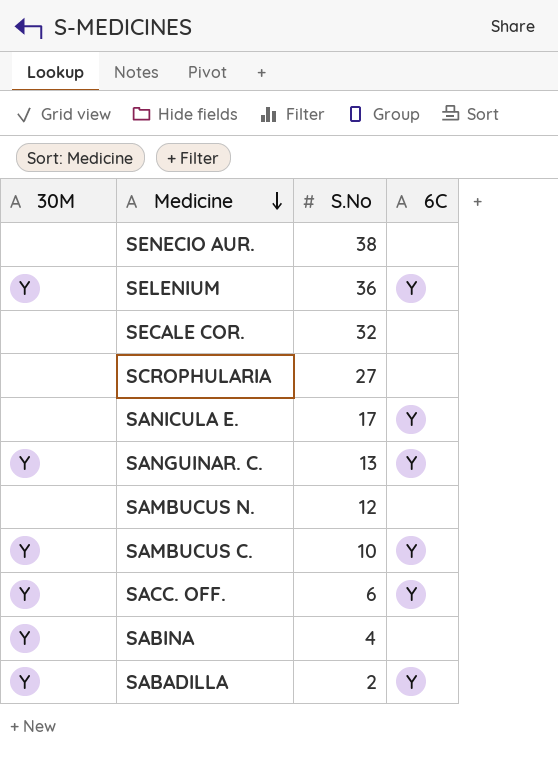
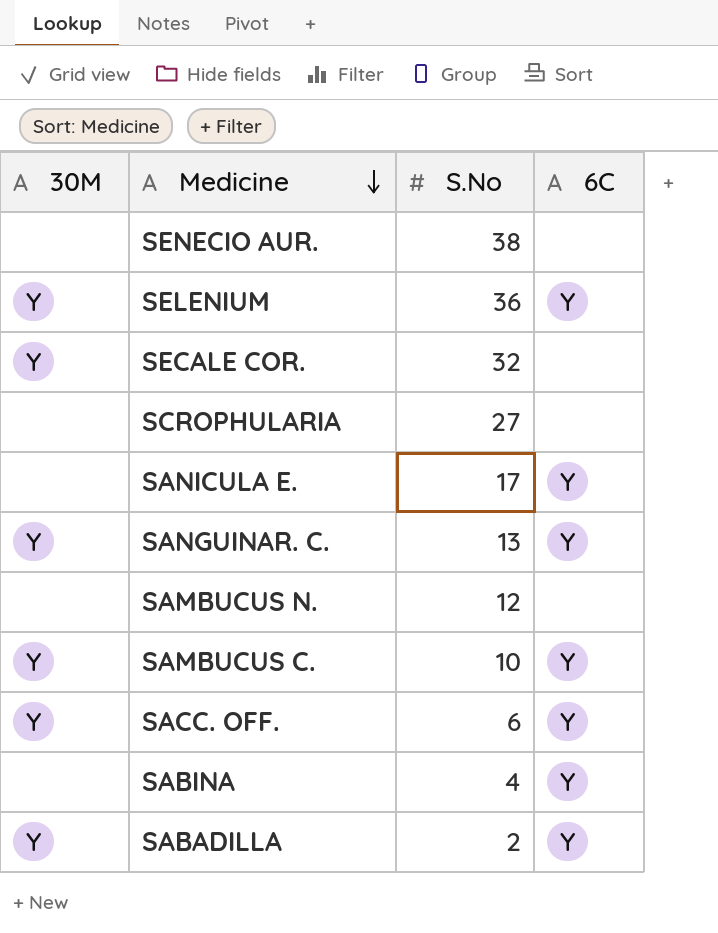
SECALE COR. | 30M: none -> Y
SABINA | 30M: Y -> none
SABINA | 6C: none -> Y

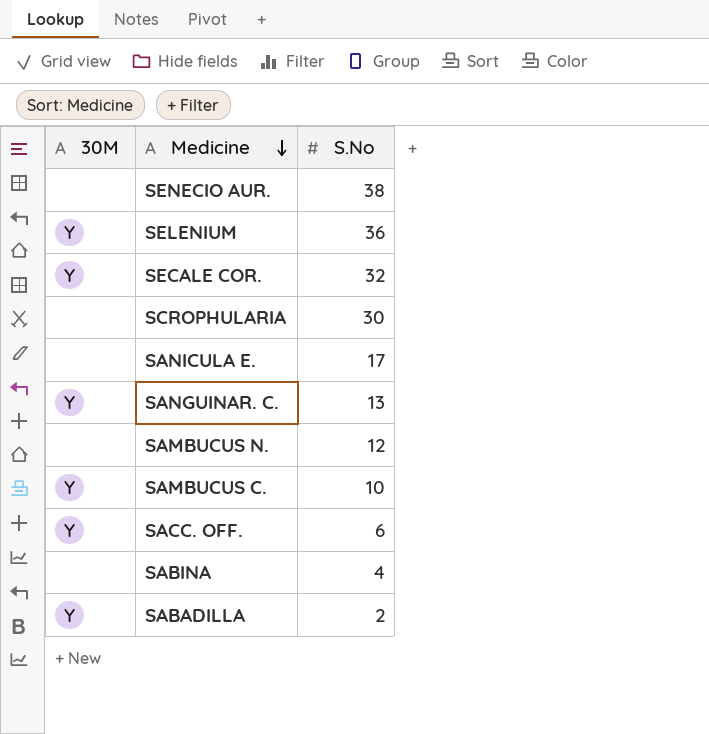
column 6C | position: 4 -> none
SCROPHULARIA | S.No: 27 -> 30

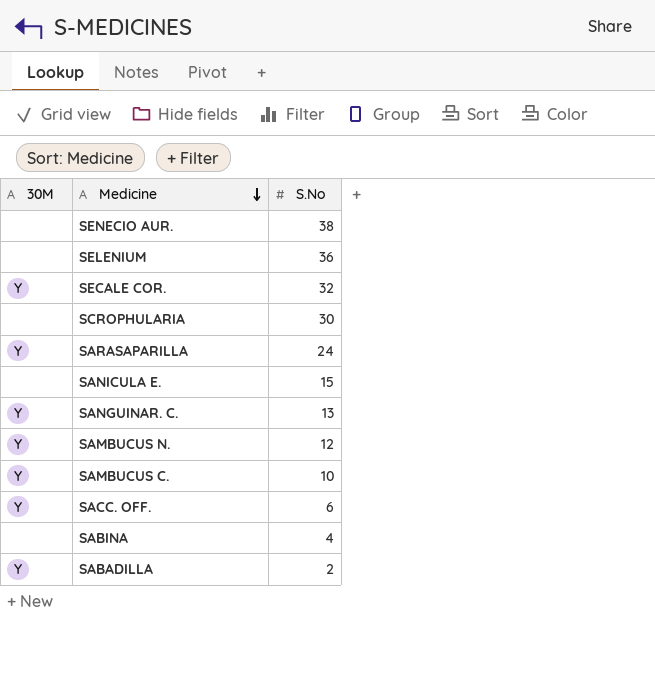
SELENIUM | 30M: Y -> none
row SARASAPARILLA: none -> Y | 24
SANICULA E. | S.No: 17 -> 15
SAMBUCUS N. | 30M: none -> Y

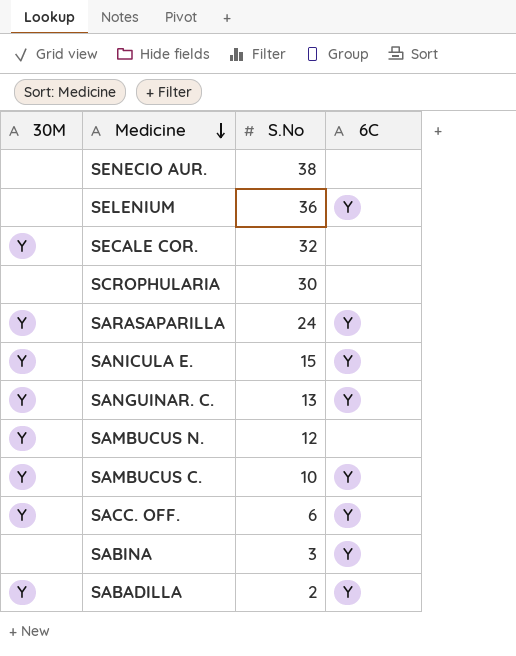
column 6C | position: none -> 4
SANICULA E. | 30M: none -> Y
SABINA | S.No: 4 -> 3

